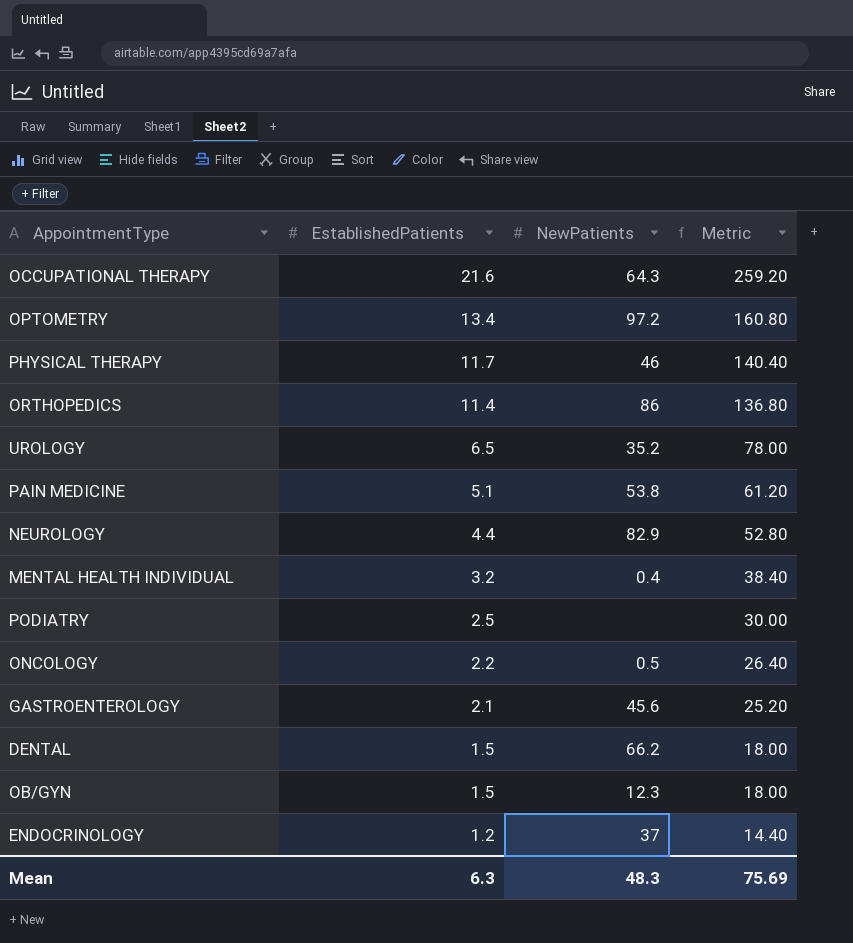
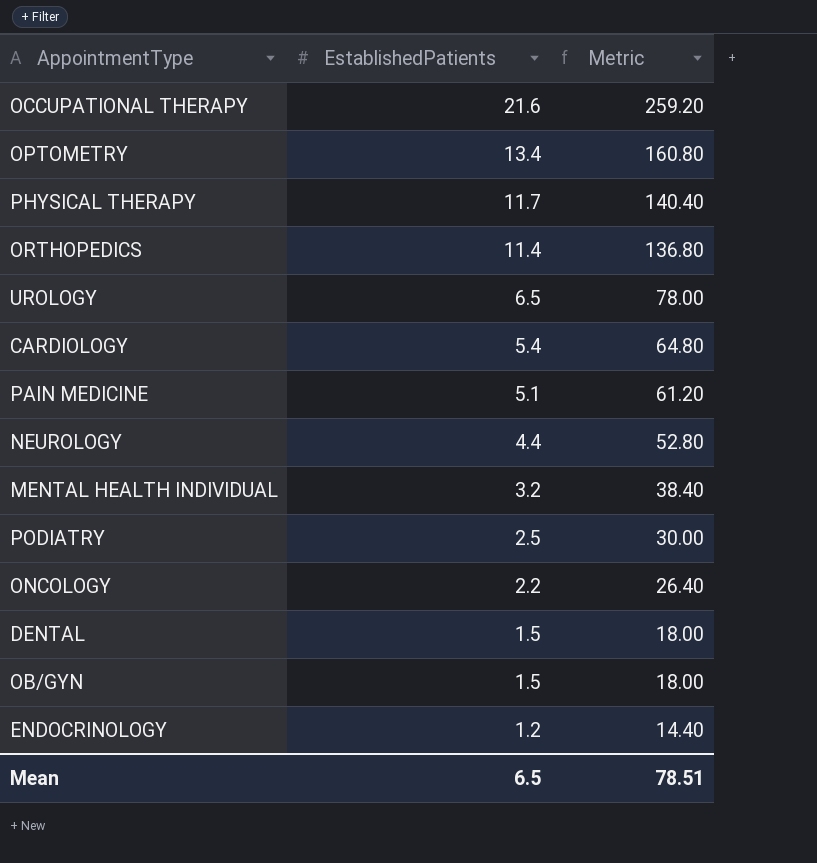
column NewPatients | position: 3 -> none
row GASTROENTEROLOGY: 2.1 | 45.6 | 25.20 -> none
row CARDIOLOGY: none -> 5.4 | 64.80
Mean | EstablishedPatients: 6.3 -> 6.5
Mean | Metric: 75.69 -> 78.51

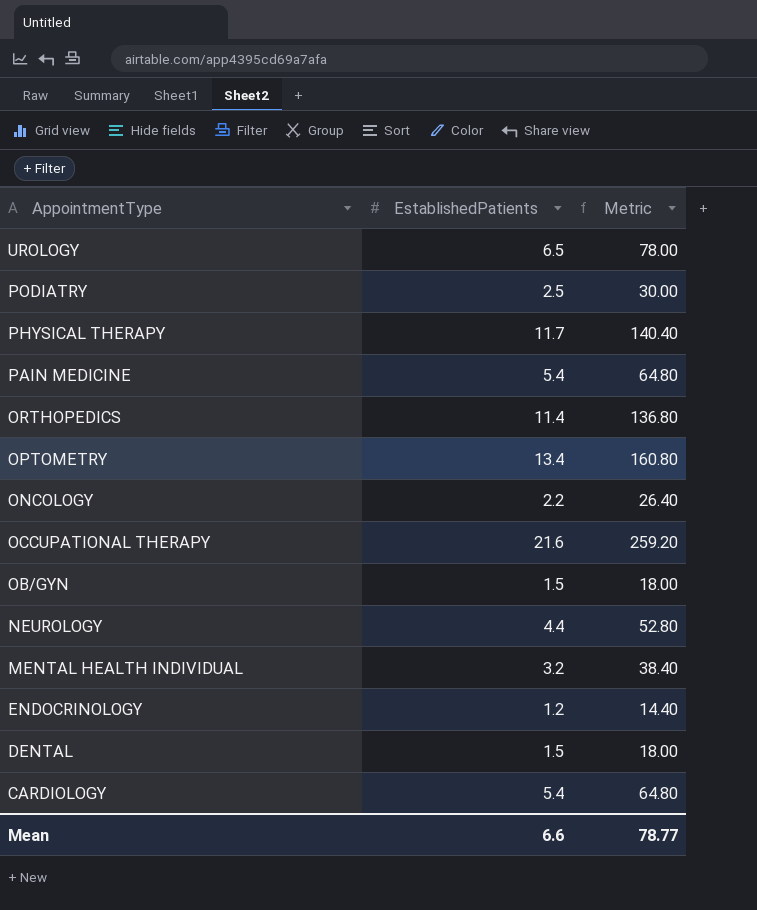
row order: EstablishedPatients descending -> AppointmentType descending
PAIN MEDICINE | EstablishedPatients: 5.1 -> 5.4
PAIN MEDICINE | Metric: 61.20 -> 64.80
Mean | EstablishedPatients: 6.5 -> 6.6
Mean | Metric: 78.51 -> 78.77

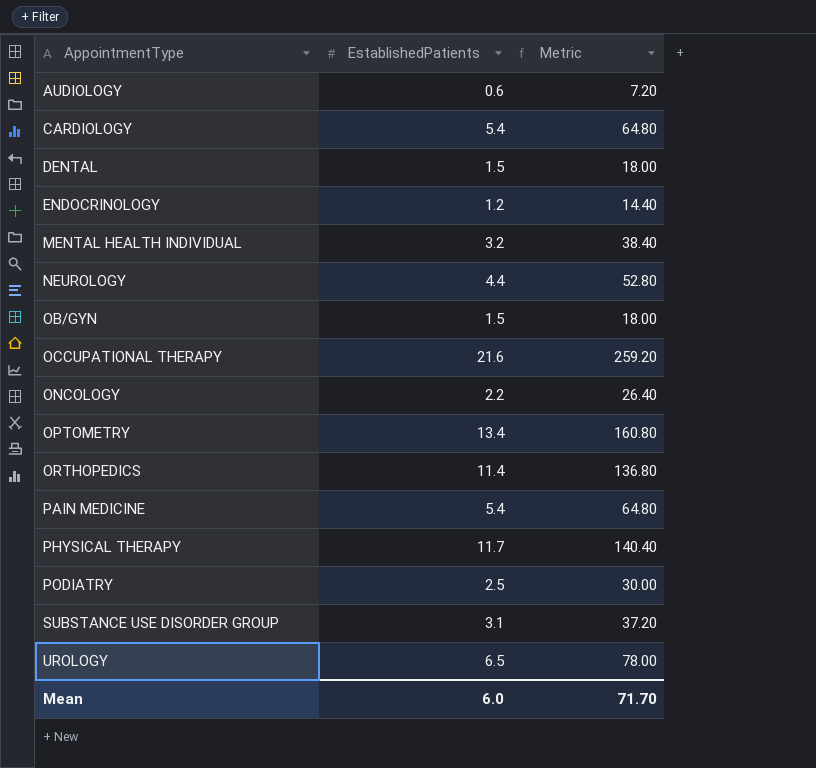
row order: AppointmentType descending -> AppointmentType ascending
row AUDIOLOGY: none -> 0.6 | 7.20
row SUBSTANCE USE DISORDER GROUP: none -> 3.1 | 37.20
Mean | EstablishedPatients: 6.6 -> 6.0
Mean | Metric: 78.77 -> 71.70

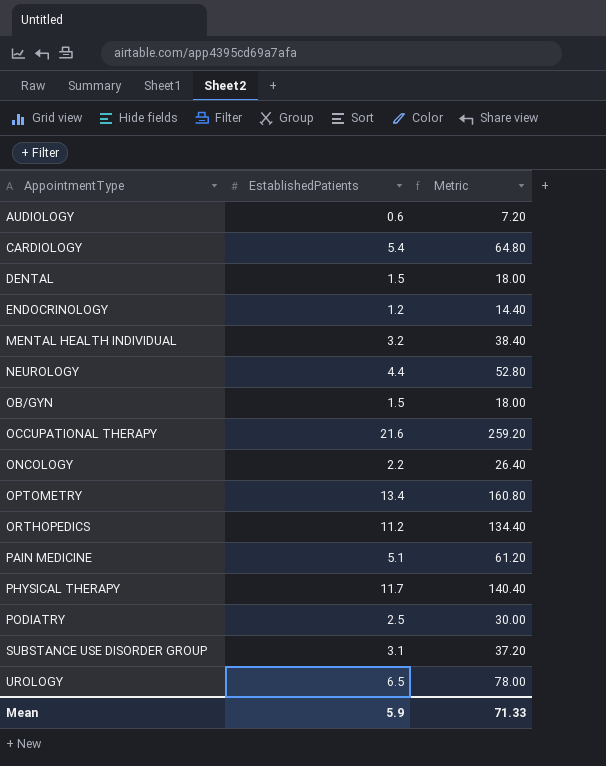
ORTHOPEDICS | EstablishedPatients: 11.4 -> 11.2
ORTHOPEDICS | Metric: 136.80 -> 134.40
PAIN MEDICINE | EstablishedPatients: 5.4 -> 5.1
PAIN MEDICINE | Metric: 64.80 -> 61.20
Mean | EstablishedPatients: 6.0 -> 5.9
Mean | Metric: 71.70 -> 71.33

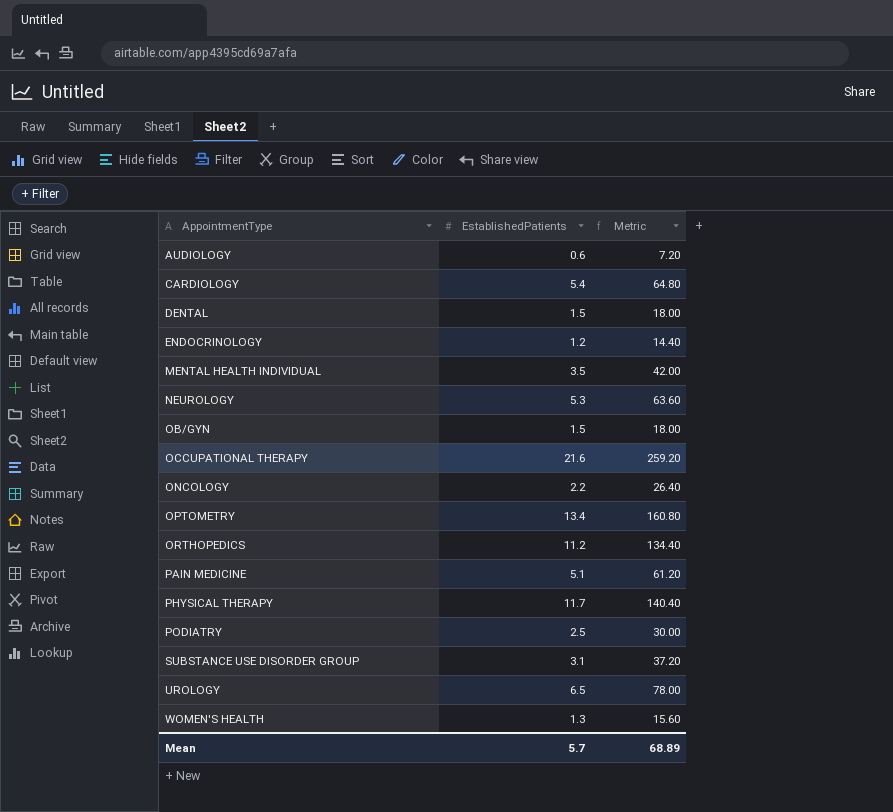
MENTAL HEALTH INDIVIDUAL | EstablishedPatients: 3.2 -> 3.5
MENTAL HEALTH INDIVIDUAL | Metric: 38.40 -> 42.00
NEUROLOGY | EstablishedPatients: 4.4 -> 5.3
NEUROLOGY | Metric: 52.80 -> 63.60
row WOMEN'S HEALTH: none -> 1.3 | 15.60
Mean | EstablishedPatients: 5.9 -> 5.7
Mean | Metric: 71.33 -> 68.89

